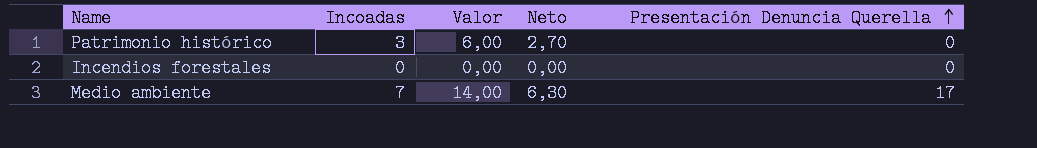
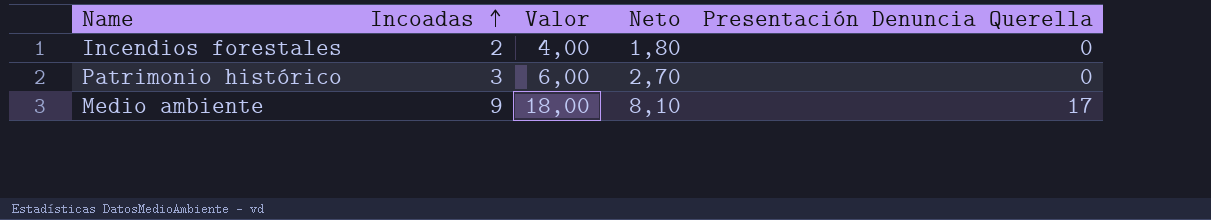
row order: Presentación Denuncia Querella ascending -> Incoadas ascending
Incendios forestales | Incoadas: 0 -> 2
Incendios forestales | Valor: 0,00 -> 4,00
Incendios forestales | Neto: 0,00 -> 1,80
Medio ambiente | Incoadas: 7 -> 9
Medio ambiente | Valor: 14,00 -> 18,00
Medio ambiente | Neto: 6,30 -> 8,10

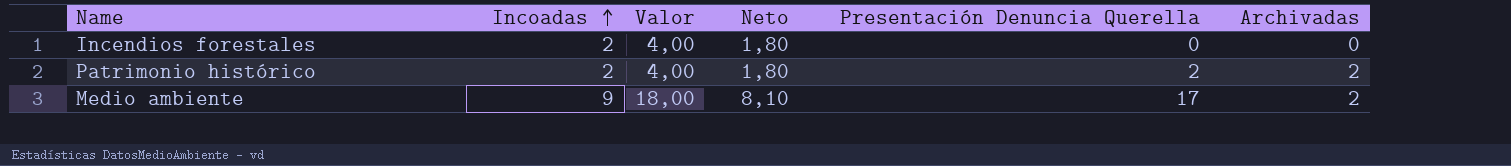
column Archivadas | position: none -> 6
Patrimonio histórico | Incoadas: 3 -> 2
Patrimonio histórico | Valor: 6,00 -> 4,00
Patrimonio histórico | Neto: 2,70 -> 1,80
Patrimonio histórico | Presentación Denuncia Querella: 0 -> 2

